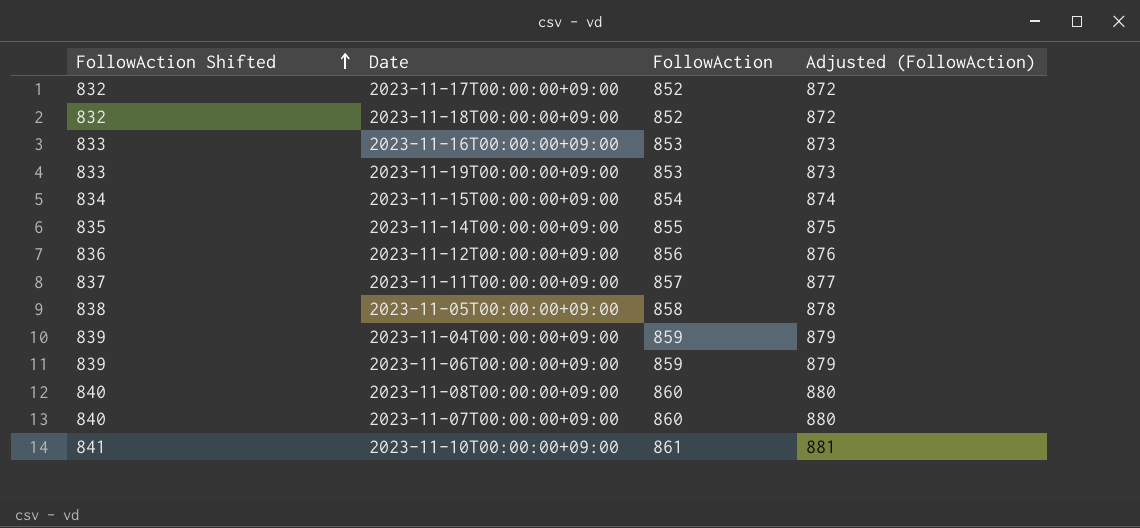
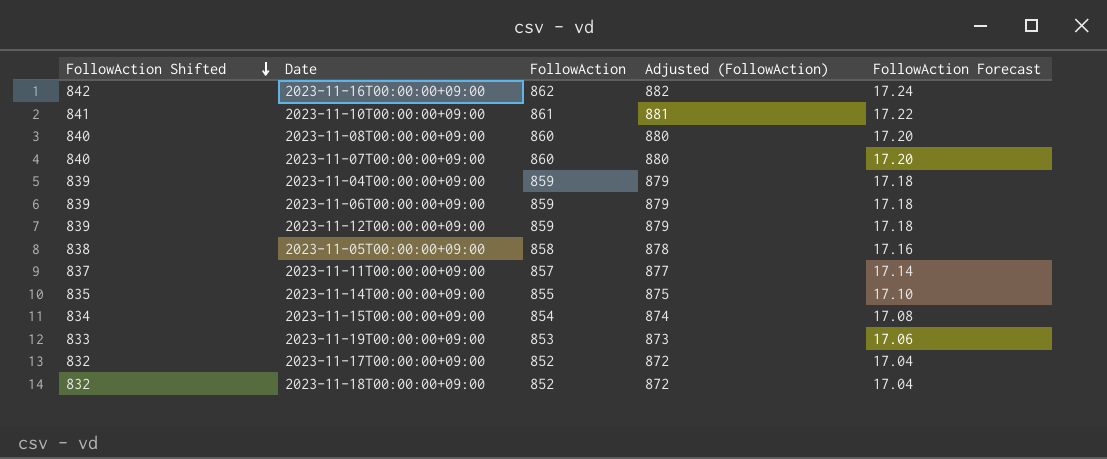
row order: FollowAction Shifted ascending -> FollowAction Shifted descending
column FollowAction Forecast | formula: none -> [FollowAction] * 0.02
2023-11-16T00:00:00+09:00 | FollowAction Shifted: 833 -> 842
2023-11-16T00:00:00+09:00 | FollowAction: 853 -> 862
2023-11-16T00:00:00+09:00 | Adjusted (FollowAction): 873 -> 882
2023-11-12T00:00:00+09:00 | FollowAction Shifted: 836 -> 839
2023-11-12T00:00:00+09:00 | FollowAction: 856 -> 859
2023-11-12T00:00:00+09:00 | Adjusted (FollowAction): 876 -> 879

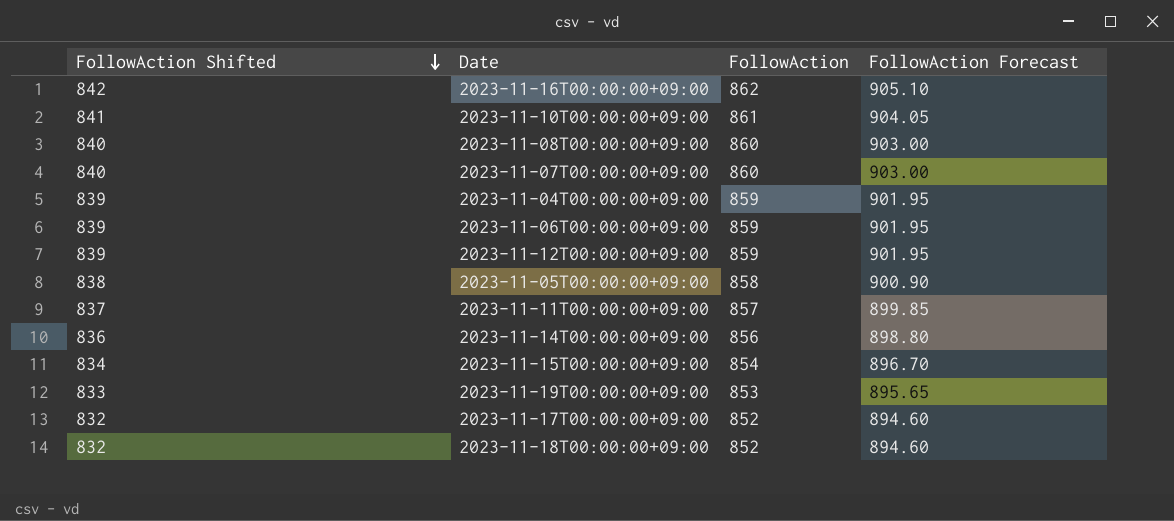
column Adjusted (FollowAction) | formula: [FollowAction] + 20 -> none
column FollowAction Forecast | formula: [FollowAction] * 0.02 -> [FollowAction] * 1.05
2023-11-14T00:00:00+09:00 | FollowAction Shifted: 835 -> 836
2023-11-14T00:00:00+09:00 | FollowAction: 855 -> 856

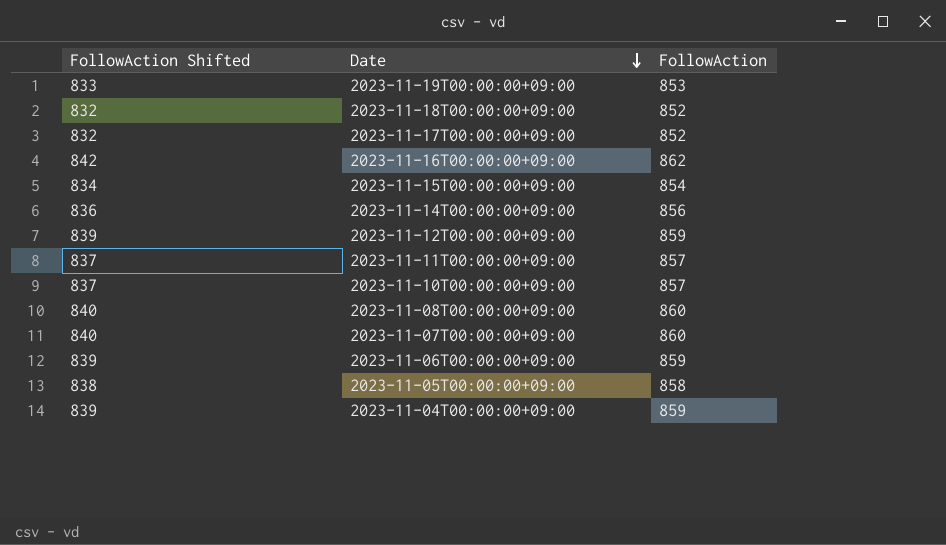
row order: FollowAction Shifted descending -> Date descending
column FollowAction Forecast | formula: [FollowAction] * 1.05 -> none
2023-11-10T00:00:00+09:00 | FollowAction Shifted: 841 -> 837
2023-11-10T00:00:00+09:00 | FollowAction: 861 -> 857

